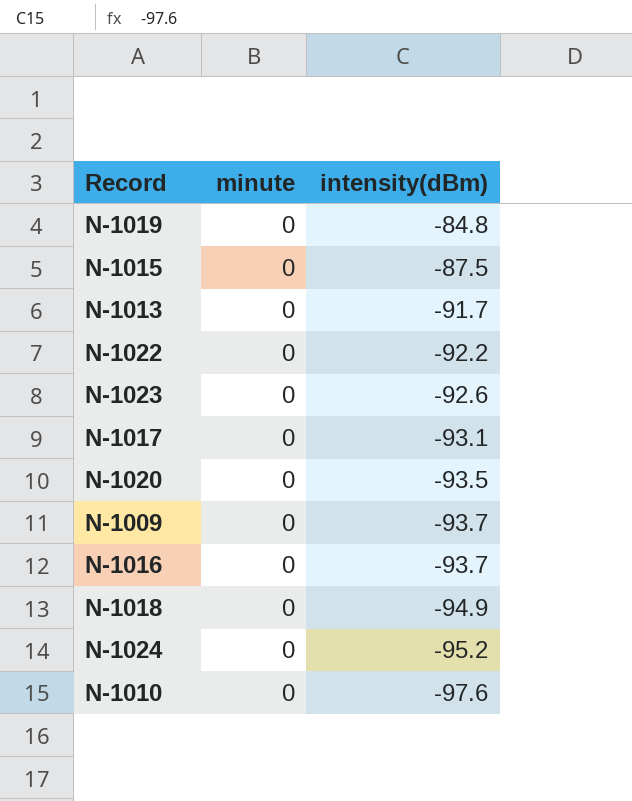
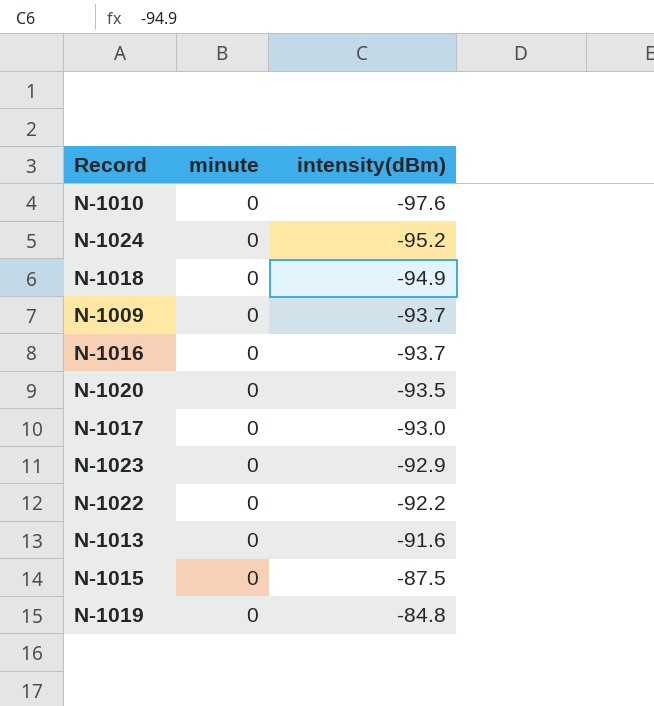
row order: intensity(dBm) descending -> intensity(dBm) ascending
N-1017 | intensity(dBm): -93.1 -> -93.0
N-1023 | intensity(dBm): -92.6 -> -92.9
N-1013 | intensity(dBm): -91.7 -> -91.6

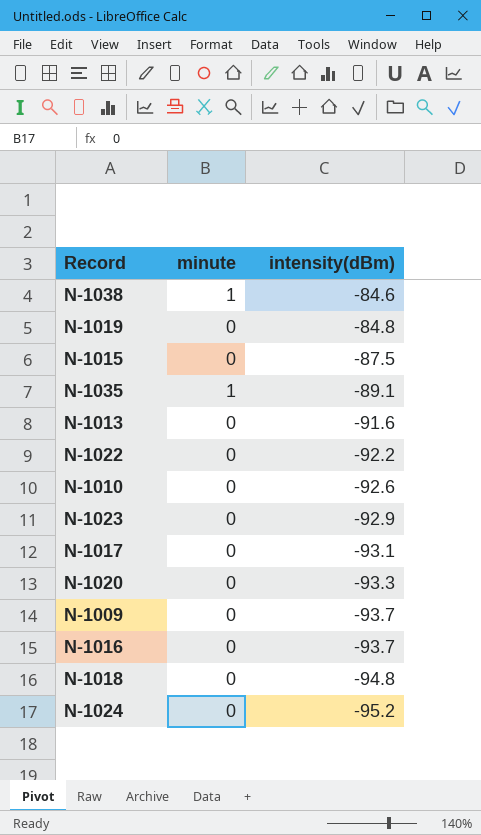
row order: intensity(dBm) ascending -> intensity(dBm) descending
row N-1038: none -> 1 | -84.6
row N-1035: none -> 1 | -89.1
N-1010 | intensity(dBm): -97.6 -> -92.6
N-1017 | intensity(dBm): -93.0 -> -93.1
N-1020 | intensity(dBm): -93.5 -> -93.3
N-1018 | intensity(dBm): -94.9 -> -94.8

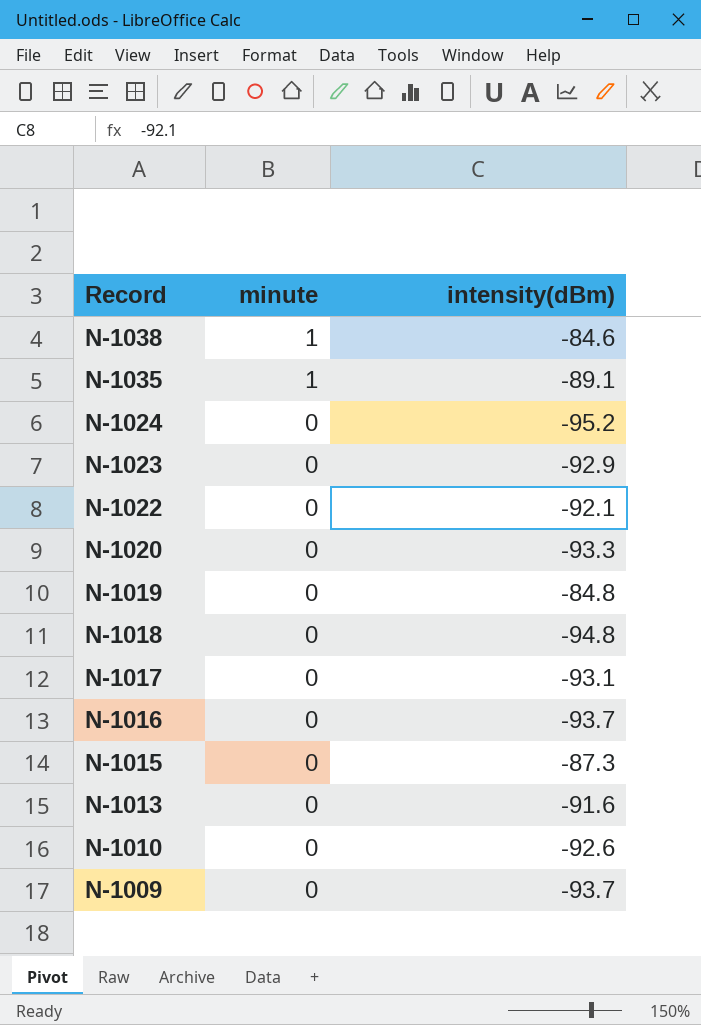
row order: intensity(dBm) descending -> Record descending
N-1022 | intensity(dBm): -92.2 -> -92.1
N-1015 | intensity(dBm): -87.5 -> -87.3

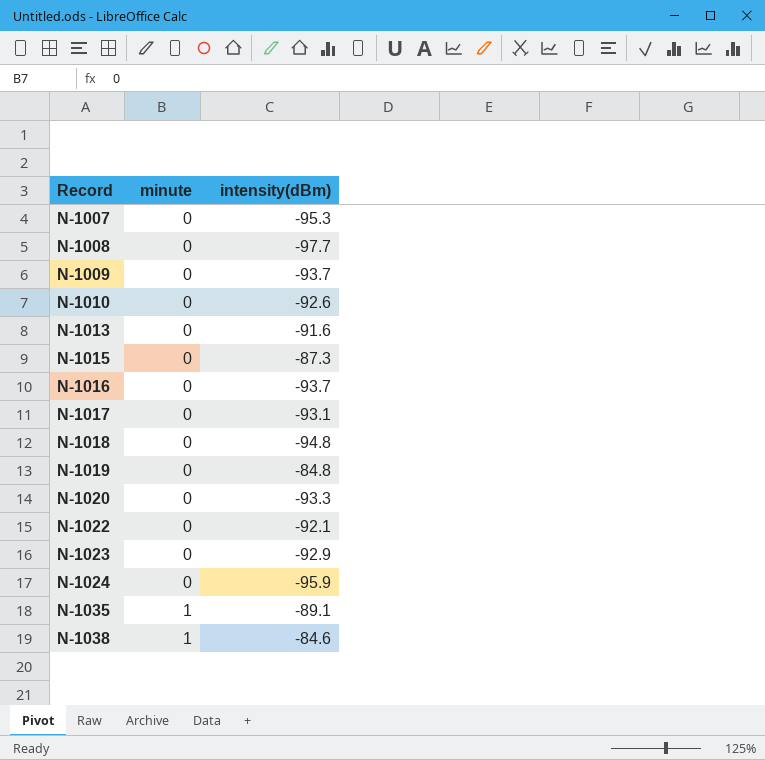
row order: Record descending -> Record ascending
row N-1007: none -> 0 | -95.3
row N-1008: none -> 0 | -97.7
N-1024 | intensity(dBm): -95.2 -> -95.9

